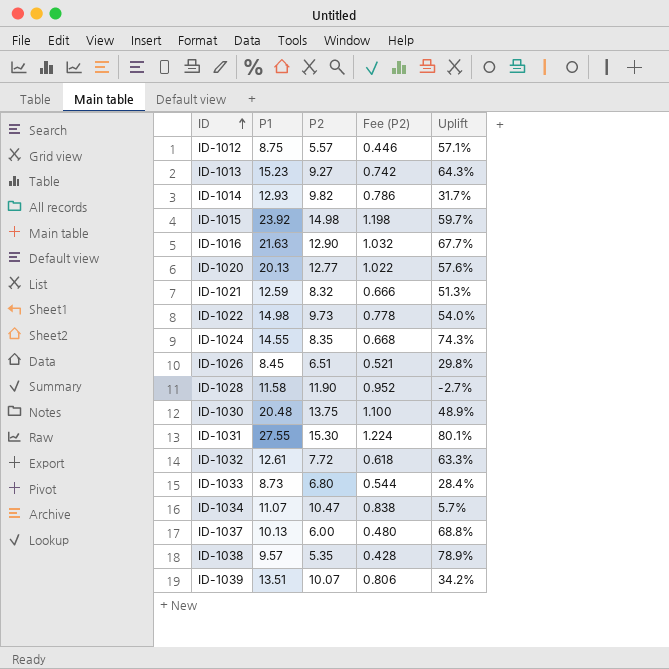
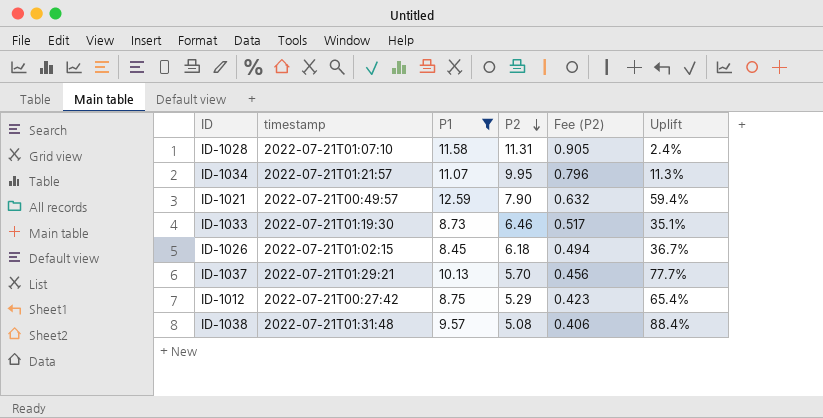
filter: none -> P1 <= 12.59
row order: ID ascending -> P2 descending
column timestamp | position: none -> 2
ID-1028 | P2: 11.90 -> 11.31
ID-1028 | Fee (P2): 0.952 -> 0.905
ID-1028 | Uplift: -2.7% -> 2.4%
ID-1034 | P2: 10.47 -> 9.95
ID-1034 | Fee (P2): 0.838 -> 0.796
ID-1034 | Uplift: 5.7% -> 11.3%
ID-1021 | P2: 8.32 -> 7.90
ID-1021 | Fee (P2): 0.666 -> 0.632
ID-1021 | Uplift: 51.3% -> 59.4%
ID-1033 | P2: 6.80 -> 6.46
ID-1033 | Fee (P2): 0.544 -> 0.517
ID-1033 | Uplift: 28.4% -> 35.1%
ID-1026 | P2: 6.51 -> 6.18
ID-1026 | Fee (P2): 0.521 -> 0.494
ID-1026 | Uplift: 29.8% -> 36.7%
ID-1037 | P2: 6.00 -> 5.70
ID-1037 | Fee (P2): 0.480 -> 0.456
ID-1037 | Uplift: 68.8% -> 77.7%
ID-1012 | P2: 5.57 -> 5.29
ID-1012 | Fee (P2): 0.446 -> 0.423
ID-1012 | Uplift: 57.1% -> 65.4%
ID-1038 | P2: 5.35 -> 5.08
ID-1038 | Fee (P2): 0.428 -> 0.406
ID-1038 | Uplift: 78.9% -> 88.4%

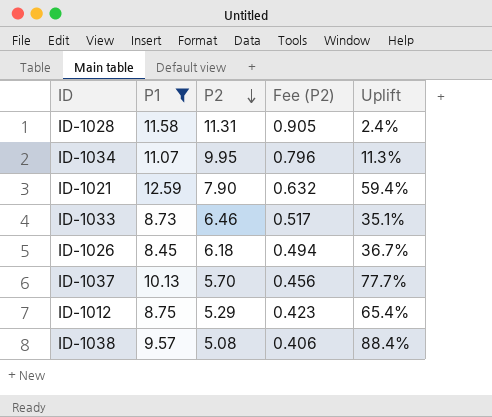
column timestamp | position: 2 -> none

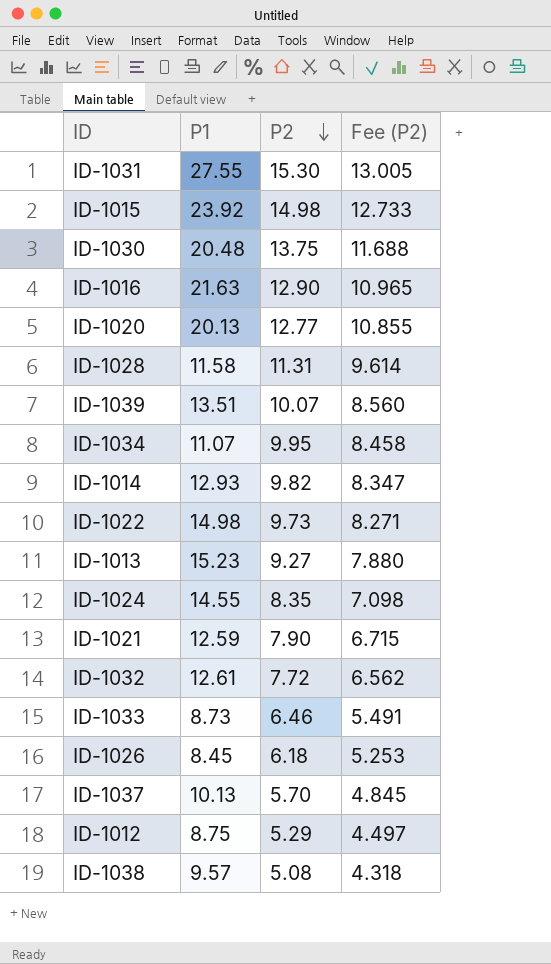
filter: P1 <= 12.59 -> none
column Uplift | formula: ([P1] - [P2]) / [P2] -> none
column Fee (P2) | formula: [P2] * 0.08 -> [P2] * 0.85

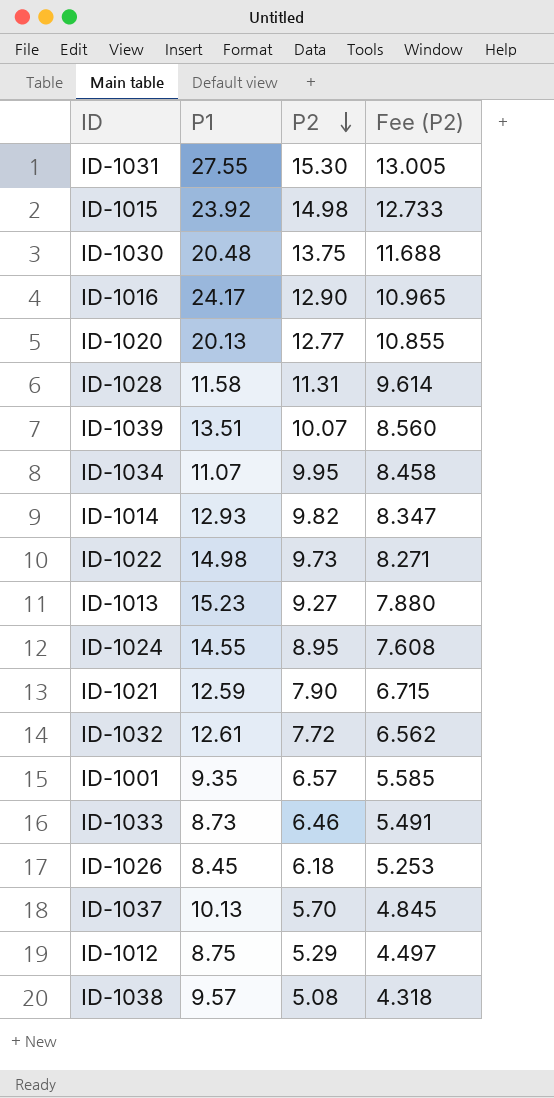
ID-1016 | P1: 21.63 -> 24.17
ID-1024 | P2: 8.35 -> 8.95
ID-1024 | Fee (P2): 7.098 -> 7.608
row ID-1001: none -> 9.35 | 6.57 | 5.585

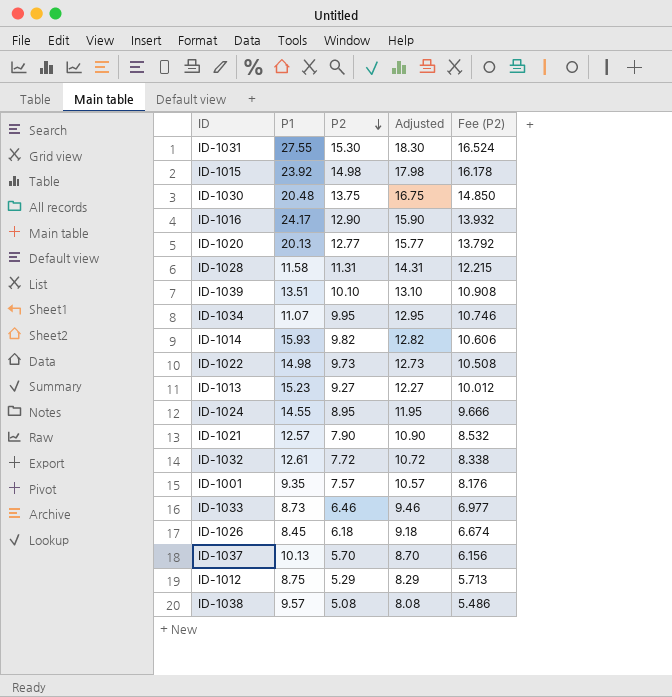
column Adjusted | formula: none -> [P2] + 3
column Fee (P2) | formula: [P2] * 0.85 -> [P2] * 1.08
ID-1039 | P2: 10.07 -> 10.10
ID-1014 | P1: 12.93 -> 15.93
ID-1021 | P1: 12.59 -> 12.57
ID-1001 | P2: 6.57 -> 7.57

